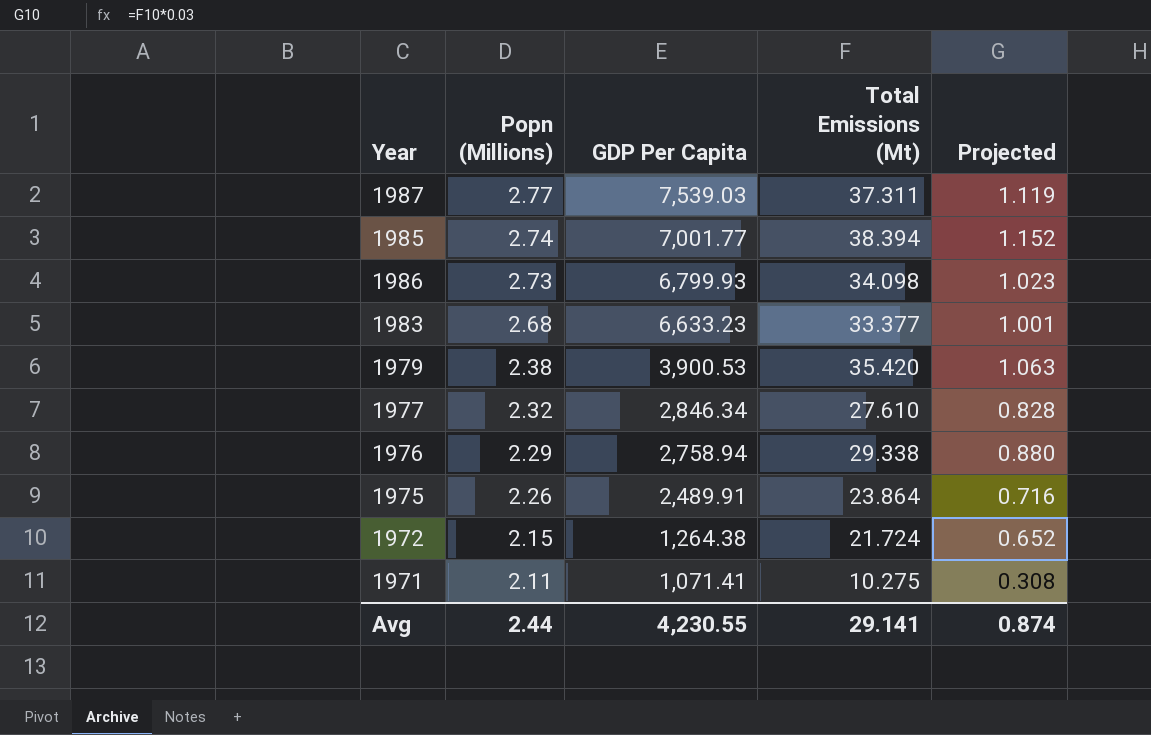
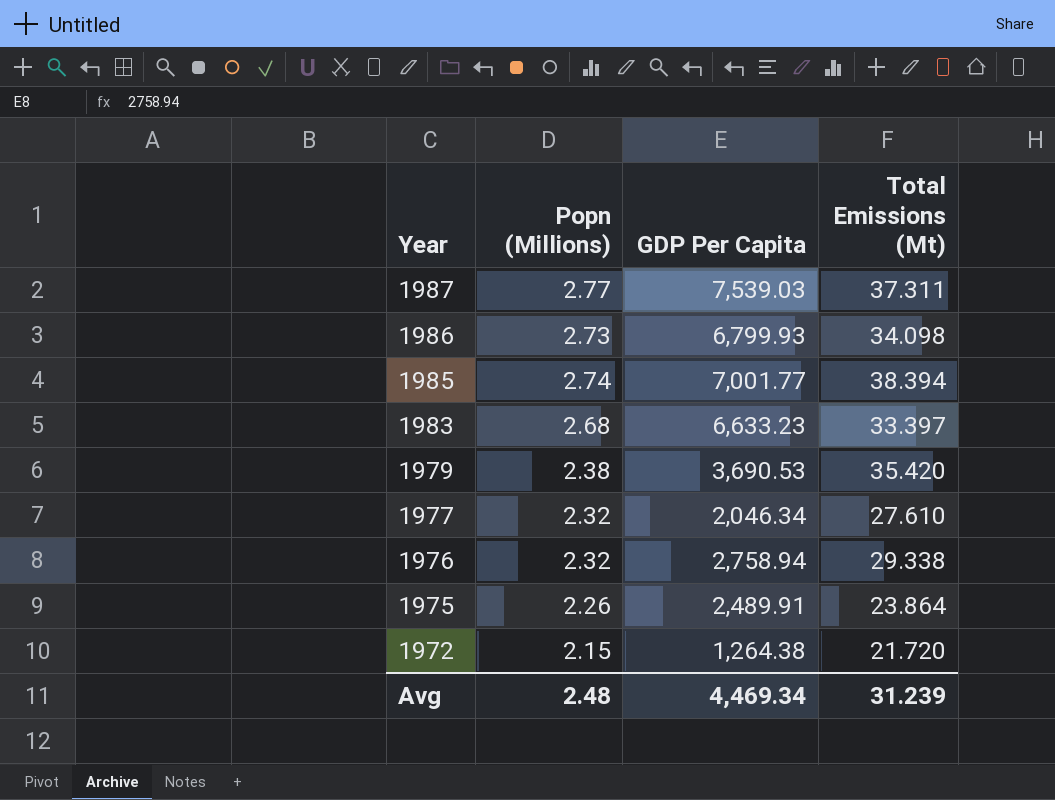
row order: Popn (Millions) descending -> Year descending
column Projected | formula: [Total Emissions (Mt)] * 0.03 -> none
row 1971: 2.11 | 1,071.41 | 10.275 | 0.308 -> none
1983 | Total Emissions (Mt): 33.377 -> 33.397
1979 | GDP Per Capita: 3,900.53 -> 3,690.53
1977 | GDP Per Capita: 2,846.34 -> 2,046.34
1976 | Popn (Millions): 2.29 -> 2.32
1972 | Total Emissions (Mt): 21.724 -> 21.720
Avg | Popn (Millions): 2.44 -> 2.48
Avg | GDP Per Capita: 4,230.55 -> 4,469.34
Avg | Total Emissions (Mt): 29.141 -> 31.239

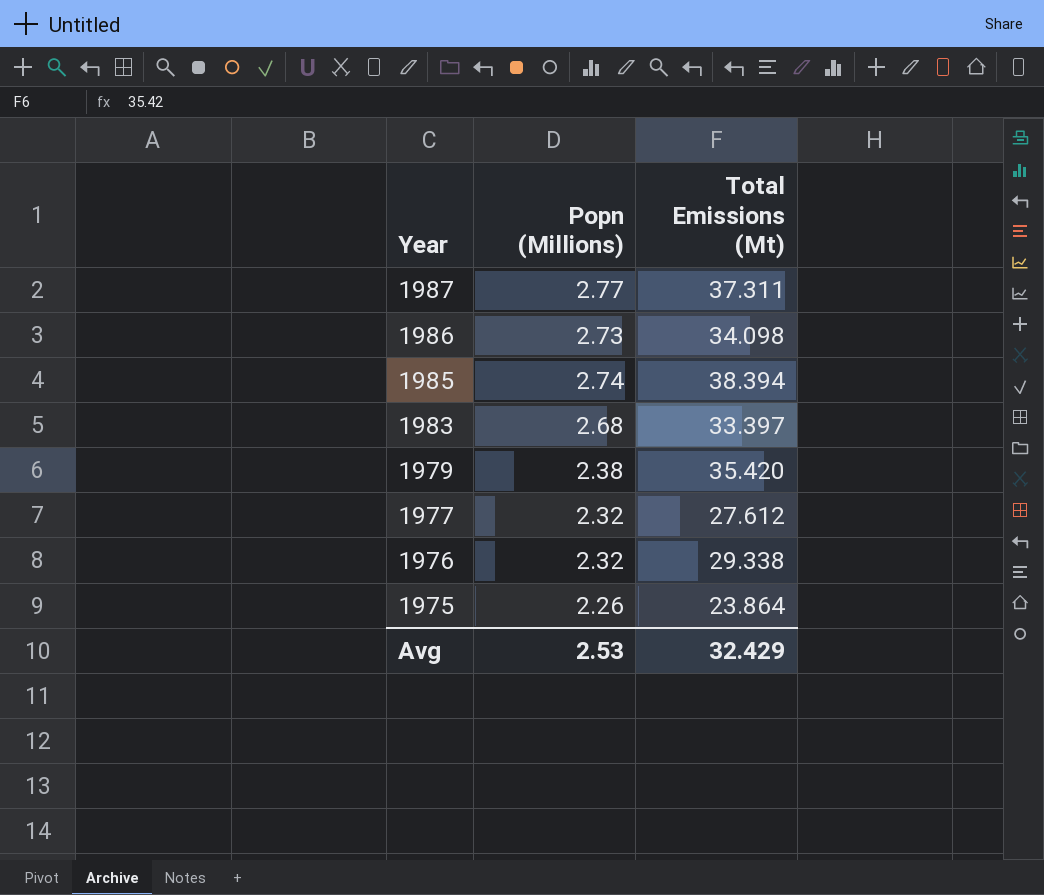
column GDP Per Capita | position: 3 -> none
row 1972: 2.15 | 1,264.38 | 21.720 -> none
1977 | Total Emissions (Mt): 27.610 -> 27.612
Avg | Popn (Millions): 2.48 -> 2.53
Avg | Total Emissions (Mt): 31.239 -> 32.429

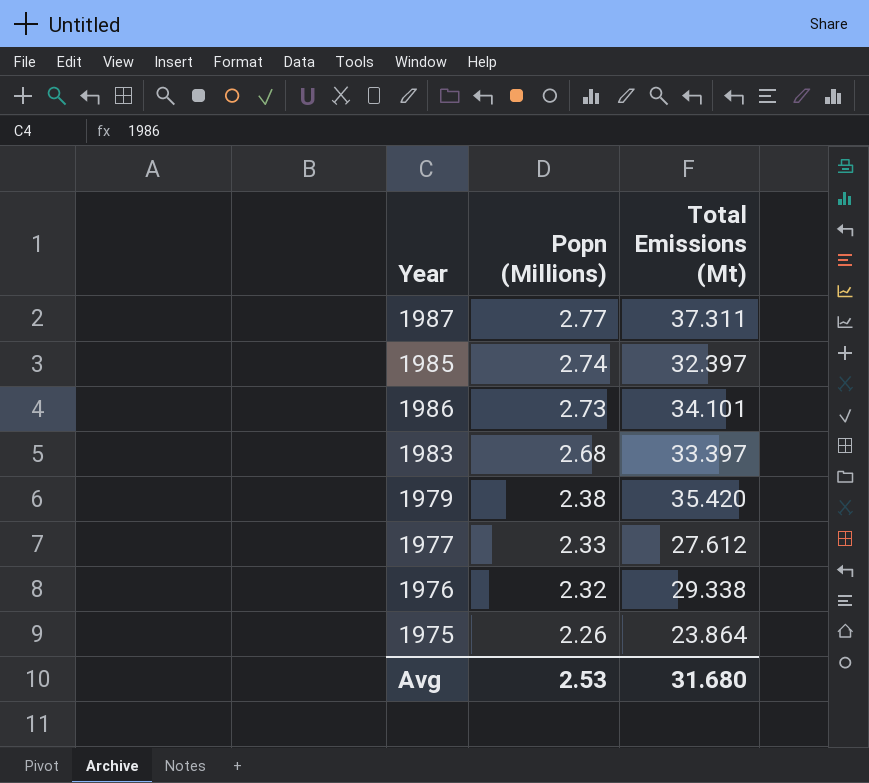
row order: Year descending -> Popn (Millions) descending
1985 | Total Emissions (Mt): 38.394 -> 32.397
1986 | Total Emissions (Mt): 34.098 -> 34.101
1977 | Popn (Millions): 2.32 -> 2.33
Avg | Total Emissions (Mt): 32.429 -> 31.680

